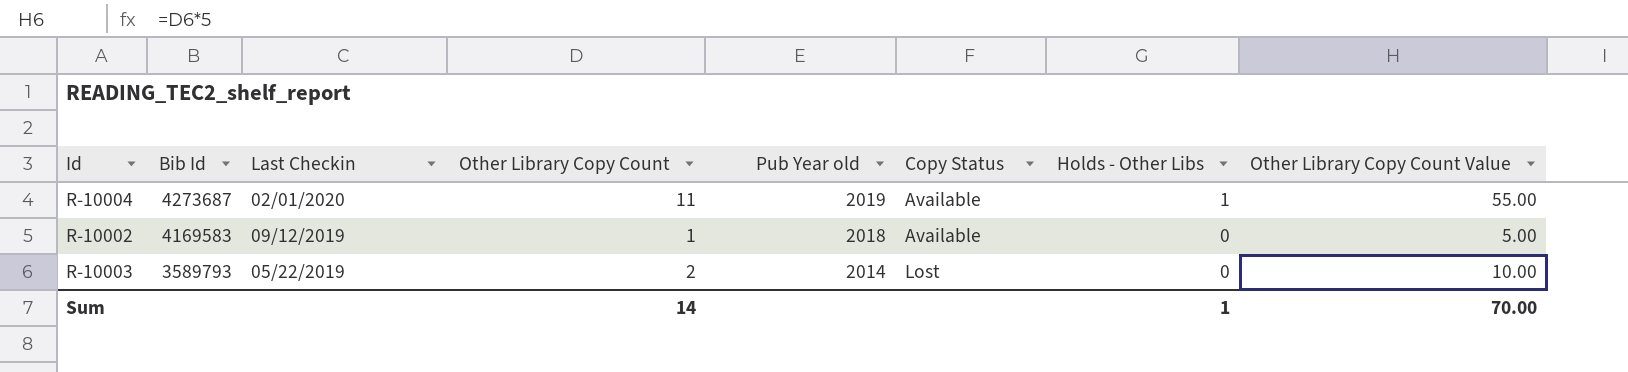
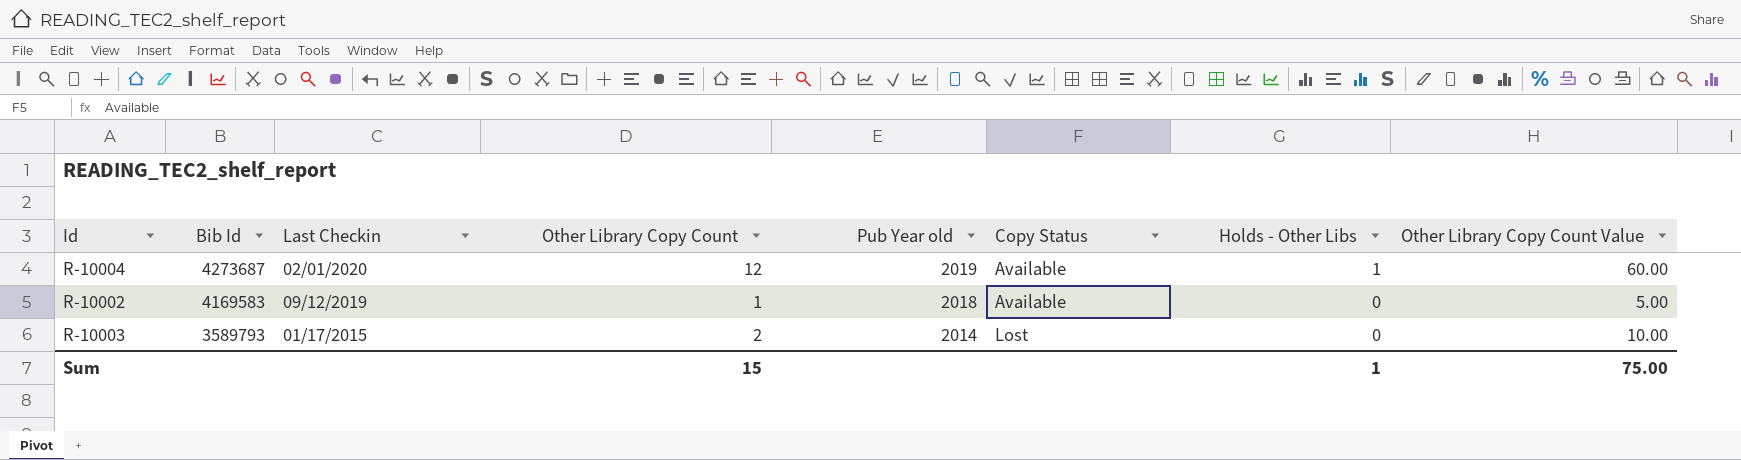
R-10004 | Other Library Copy Count: 11 -> 12
R-10004 | Other Library Copy Count Value: 55.00 -> 60.00
R-10003 | Last Checkin: 05/22/2019 -> 01/17/2015
Sum | Other Library Copy Count: 14 -> 15
Sum | Other Library Copy Count Value: 70.00 -> 75.00

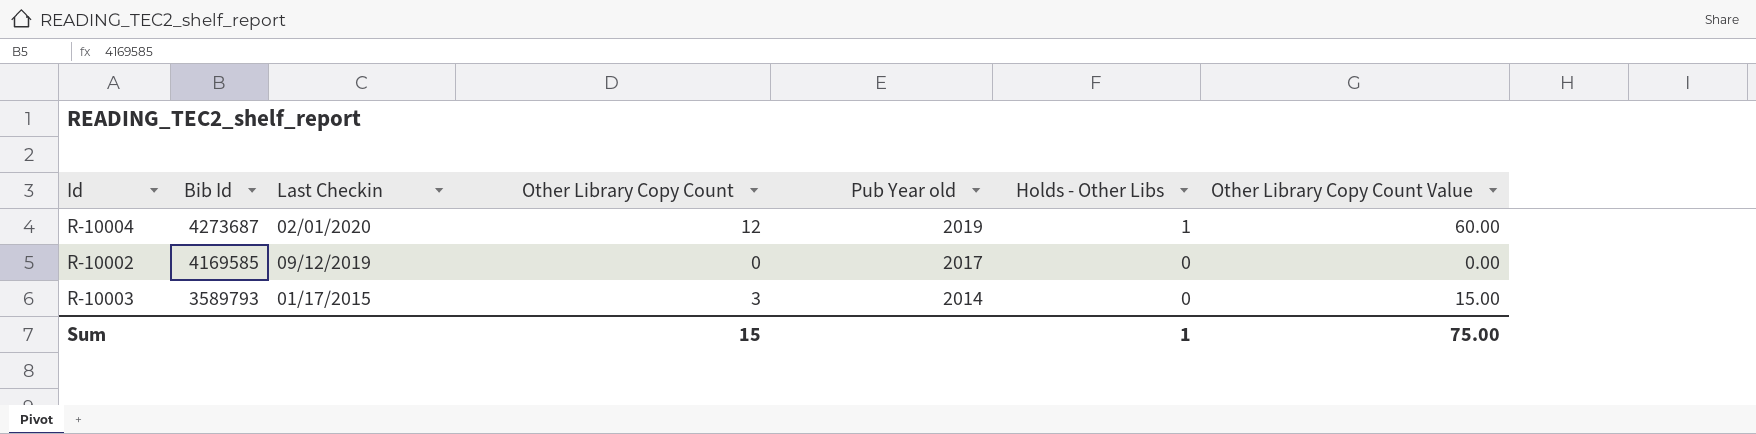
column Copy Status | position: 6 -> none
R-10002 | Bib Id: 4169583 -> 4169585
R-10002 | Other Library Copy Count: 1 -> 0
R-10002 | Pub Year old: 2018 -> 2017
R-10002 | Other Library Copy Count Value: 5.00 -> 0.00
R-10003 | Other Library Copy Count: 2 -> 3
R-10003 | Other Library Copy Count Value: 10.00 -> 15.00

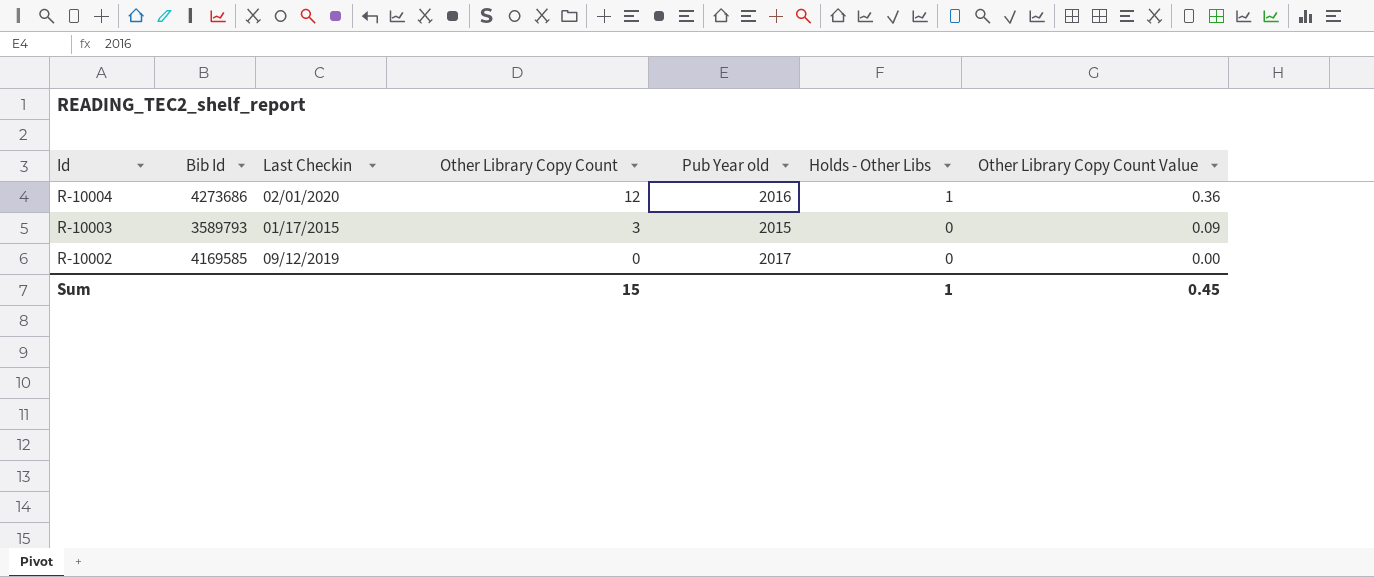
row order: Bib Id descending -> Id descending
column Other Library Copy Count Value | formula: [Other Library Copy Count] * 5 -> [Other Library Copy Count] * 0.03
R-10004 | Bib Id: 4273687 -> 4273686
R-10004 | Pub Year old: 2019 -> 2016
R-10003 | Pub Year old: 2014 -> 2015
Sum | Other Library Copy Count Value: 75.00 -> 0.45

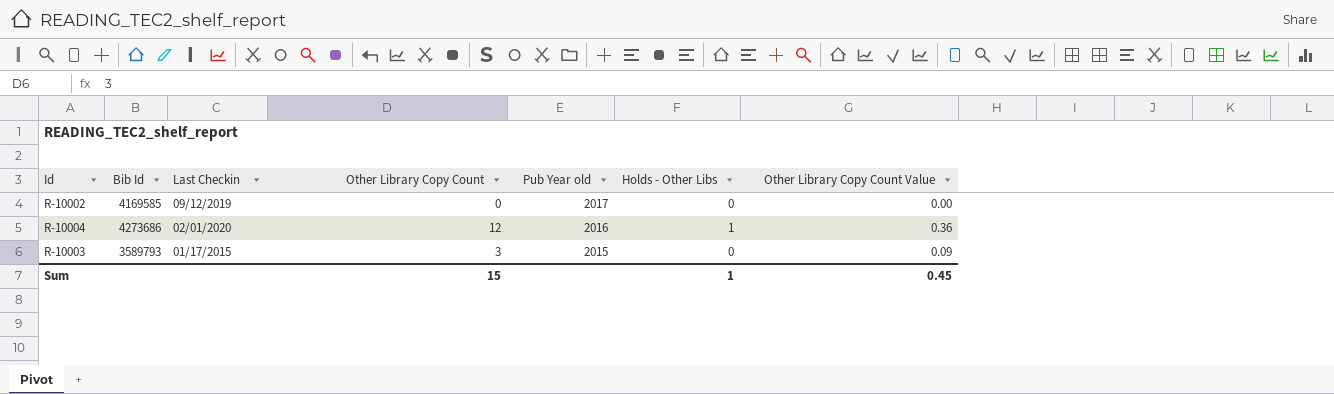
row order: Id descending -> Pub Year old descending

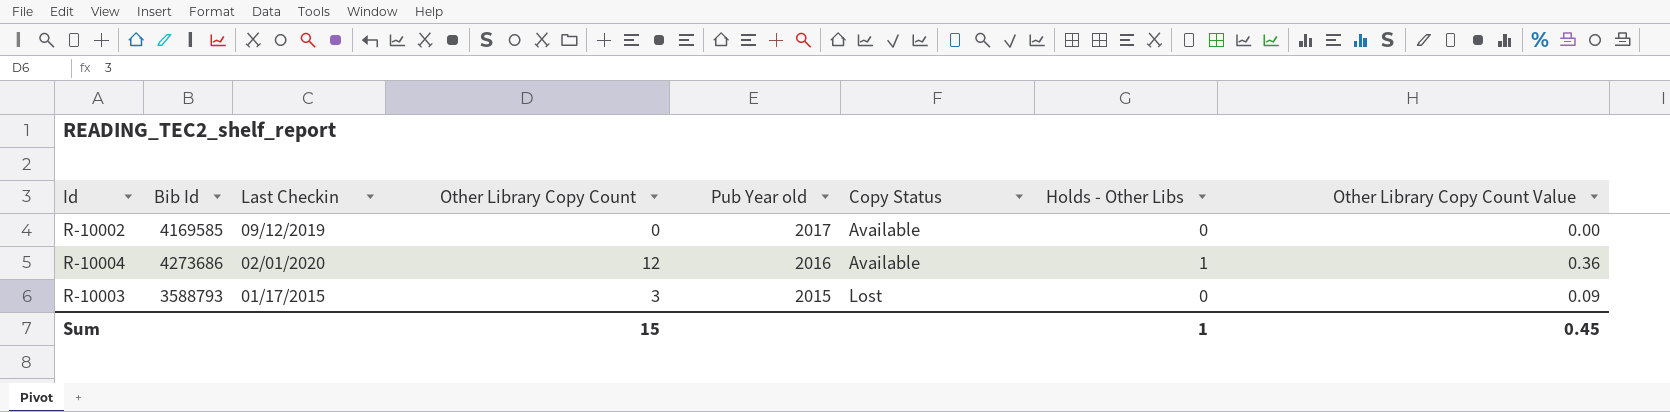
column Copy Status | position: none -> 6
R-10003 | Bib Id: 3589793 -> 3588793

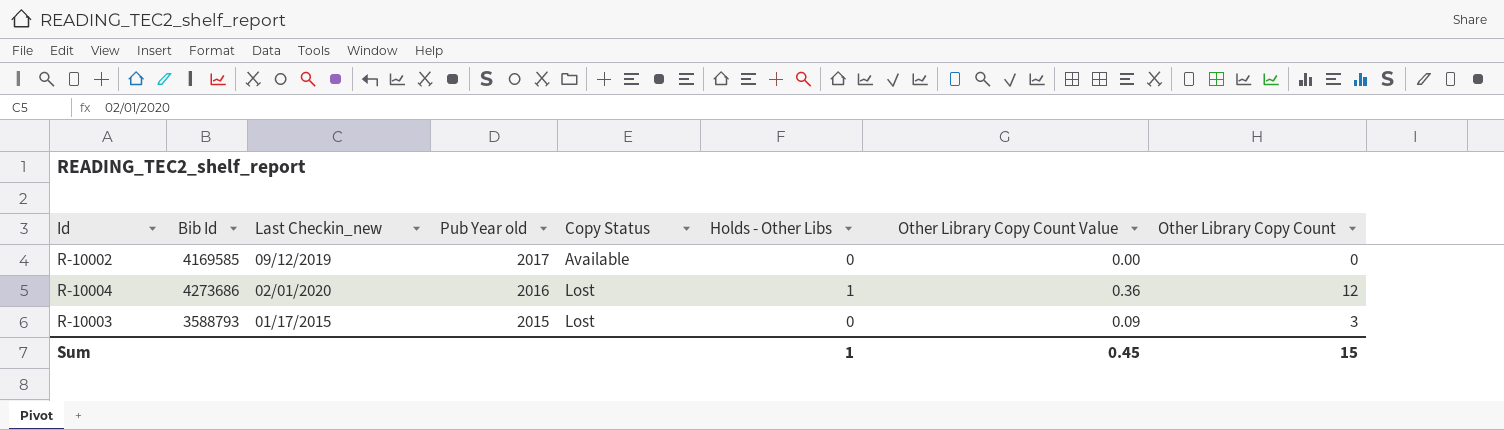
column name: Last Checkin -> Last Checkin_new
column Other Library Copy Count | position: 4 -> 8
R-10004 | Copy Status: Available -> Lost

